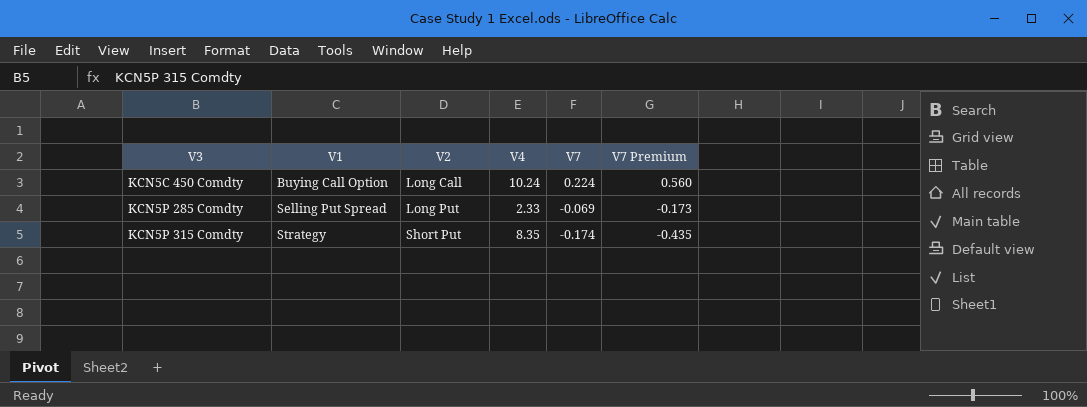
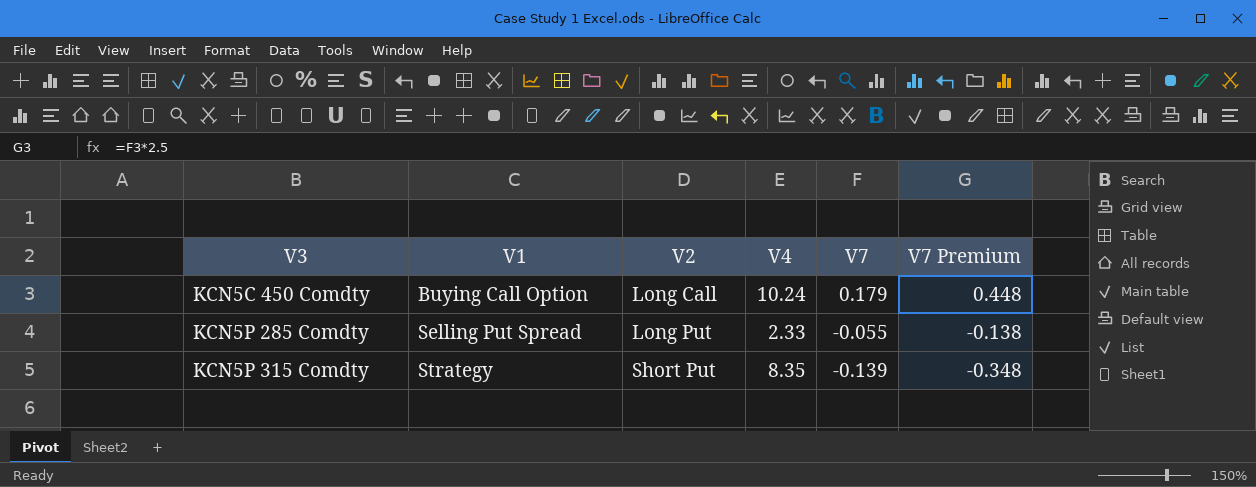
KCN5C 450 Comdty | V7: 0.224 -> 0.179
KCN5C 450 Comdty | V7 Premium: 0.560 -> 0.448
KCN5P 285 Comdty | V7: -0.069 -> -0.055
KCN5P 285 Comdty | V7 Premium: -0.173 -> -0.138
KCN5P 315 Comdty | V7: -0.174 -> -0.139
KCN5P 315 Comdty | V7 Premium: -0.435 -> -0.348

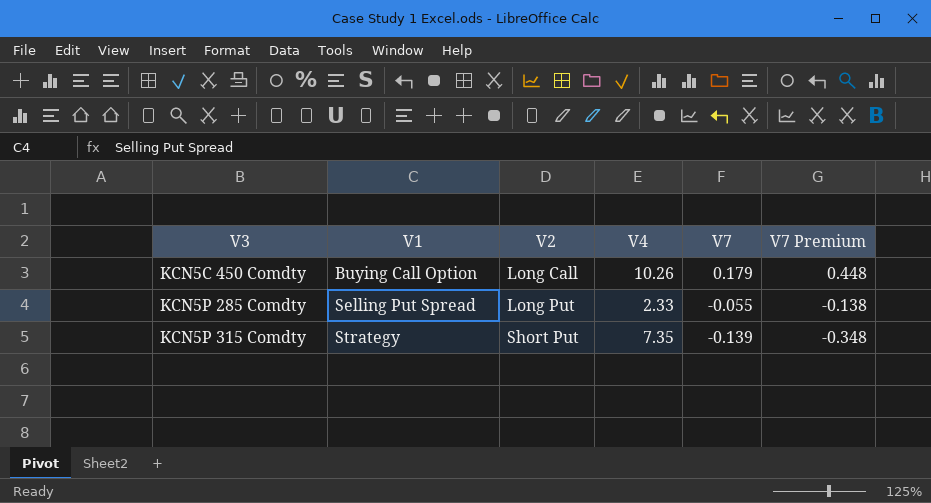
KCN5C 450 Comdty | V4: 10.24 -> 10.26
KCN5P 315 Comdty | V4: 8.35 -> 7.35

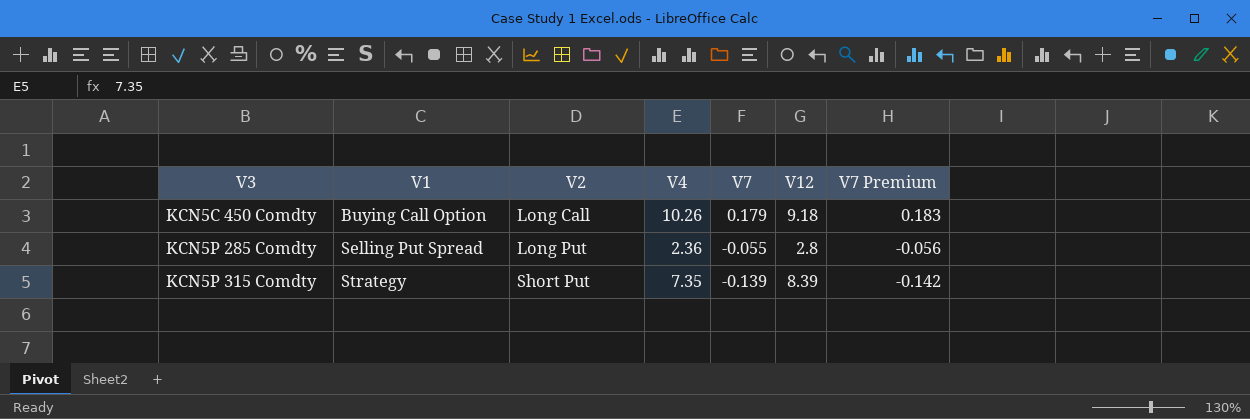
column V12 | position: none -> 6
column V7 Premium | formula: [V7] * 2.5 -> [V7] * 1.02
KCN5P 285 Comdty | V4: 2.33 -> 2.36

